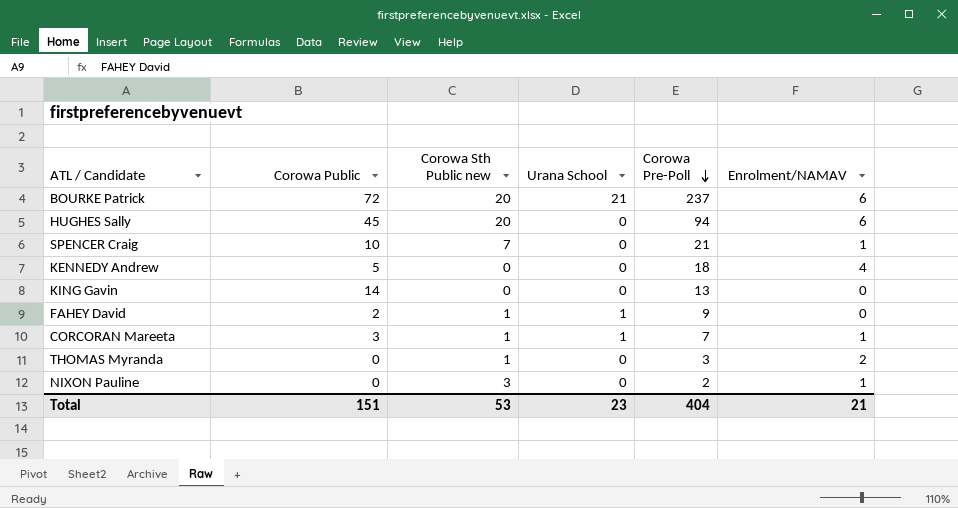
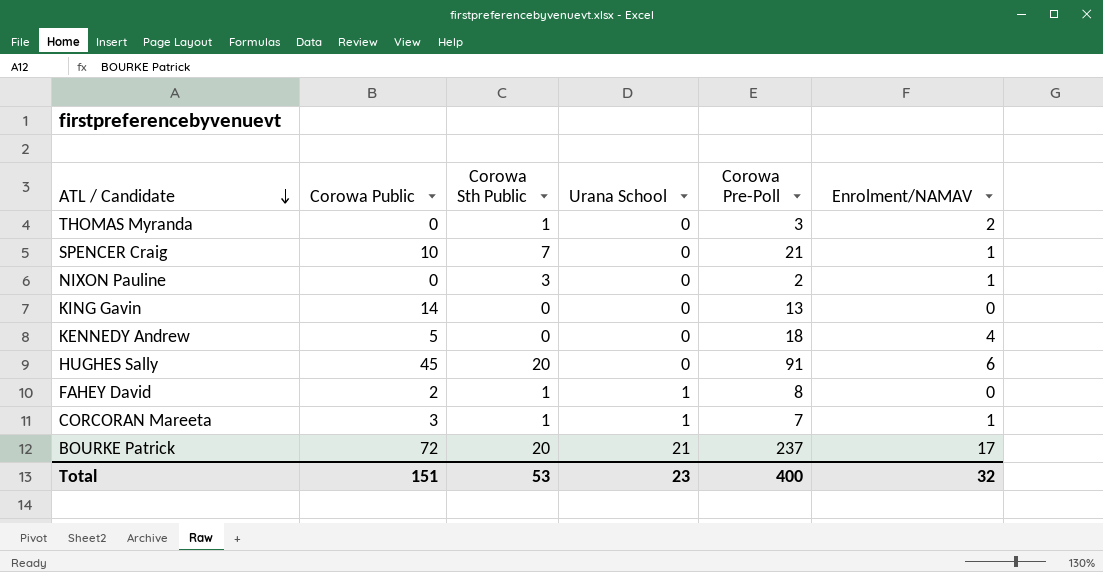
row order: Corowa Pre-Poll descending -> ATL / Candidate descending
column name: Corowa Sth Public new -> Corowa Sth Public
HUGHES Sally | Corowa Pre-Poll: 94 -> 91
FAHEY David | Corowa Pre-Poll: 9 -> 8
BOURKE Patrick | Enrolment/NAMAV: 6 -> 17
Total | Corowa Pre-Poll: 404 -> 400
Total | Enrolment/NAMAV: 21 -> 32

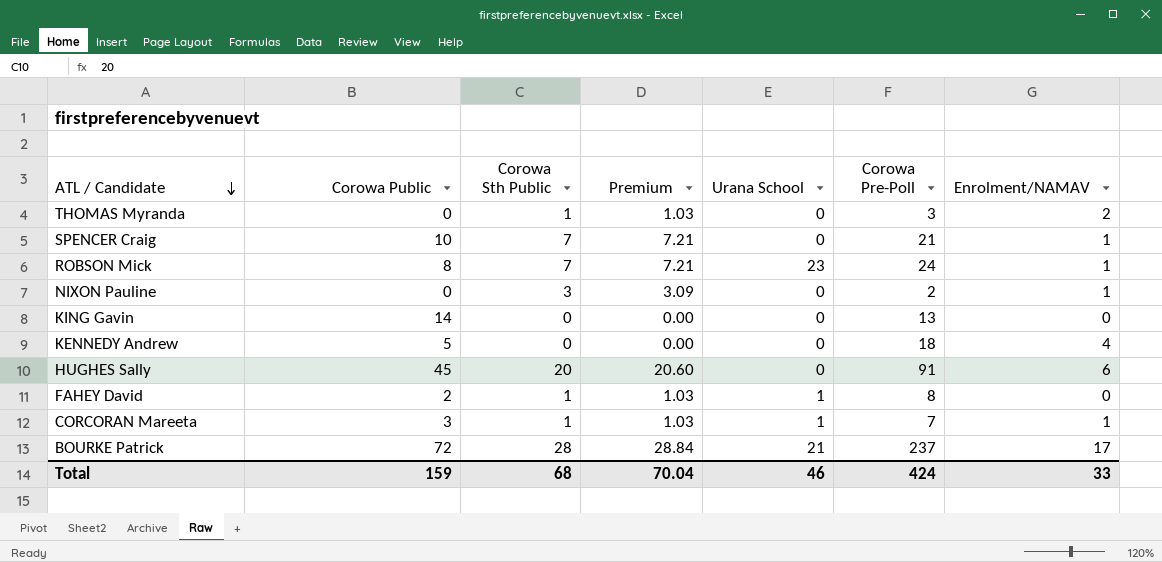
column Premium | formula: none -> [Corowa Sth Public] * 1.03
row ROBSON Mick: none -> 8 | 7 | 7.21 | 23 | 24 | 1
BOURKE Patrick | Corowa Sth Public: 20 -> 28
Total | Corowa Public: 151 -> 159
Total | Corowa Sth Public: 53 -> 68
Total | Urana School: 23 -> 46
Total | Corowa Pre-Poll: 400 -> 424
Total | Enrolment/NAMAV: 32 -> 33

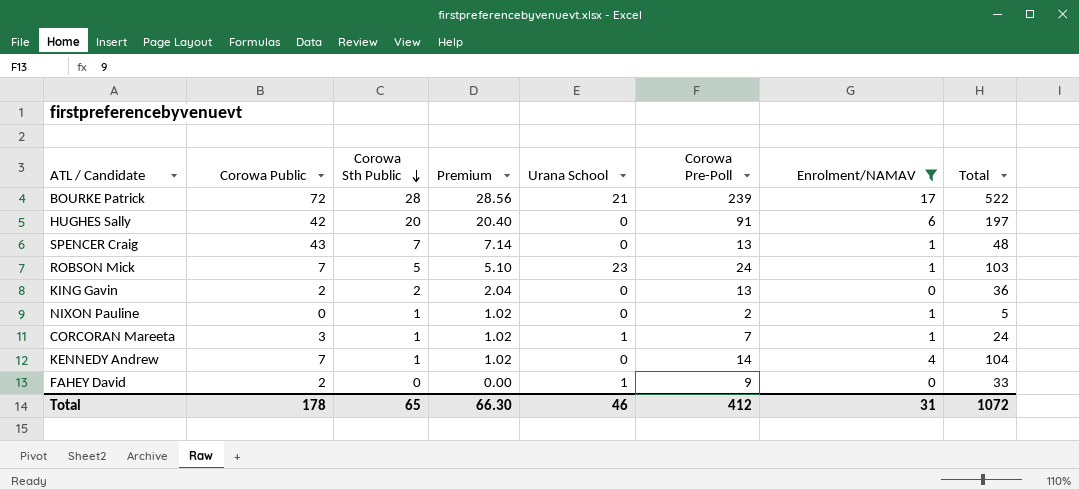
filter: none -> Enrolment/NAMAV != 2
row order: ATL / Candidate descending -> Corowa Sth Public descending
column Premium | formula: [Corowa Sth Public] * 1.03 -> [Corowa Sth Public] * 1.02
column Total | position: none -> 8
BOURKE Patrick | Corowa Pre-Poll: 237 -> 239
HUGHES Sally | Corowa Public: 45 -> 42
SPENCER Craig | Corowa Public: 10 -> 43
SPENCER Craig | Corowa Pre-Poll: 21 -> 13
ROBSON Mick | Corowa Public: 8 -> 7
ROBSON Mick | Corowa Sth Public: 7 -> 5
KING Gavin | Corowa Public: 14 -> 2
KING Gavin | Corowa Sth Public: 0 -> 2
NIXON Pauline | Corowa Sth Public: 3 -> 1
KENNEDY Andrew | Corowa Public: 5 -> 7
KENNEDY Andrew | Corowa Sth Public: 0 -> 1
KENNEDY Andrew | Corowa Pre-Poll: 18 -> 14
FAHEY David | Corowa Sth Public: 1 -> 0
FAHEY David | Corowa Pre-Poll: 8 -> 9
Total | Corowa Public: 159 -> 178
Total | Corowa Sth Public: 68 -> 65
Total | Premium: 70.04 -> 66.30
Total | Corowa Pre-Poll: 424 -> 412
Total | Enrolment/NAMAV: 33 -> 31

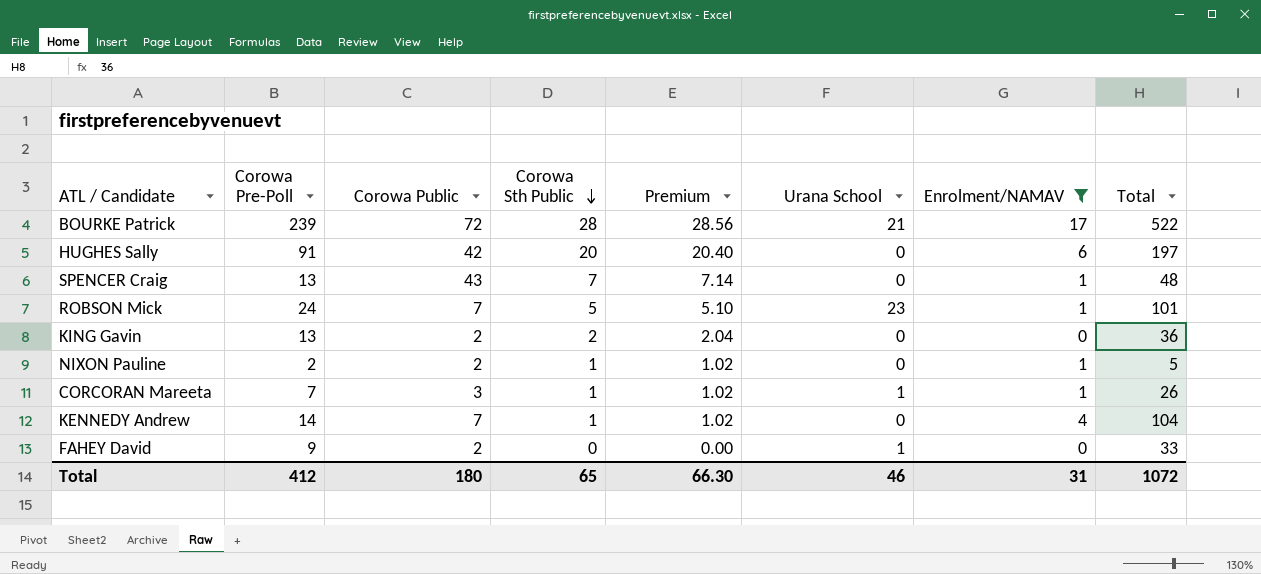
column Corowa Pre-Poll | position: 6 -> 2
ROBSON Mick | Total: 103 -> 101
NIXON Pauline | Corowa Public: 0 -> 2
CORCORAN Mareeta | Total: 24 -> 26
Total | Corowa Public: 178 -> 180

